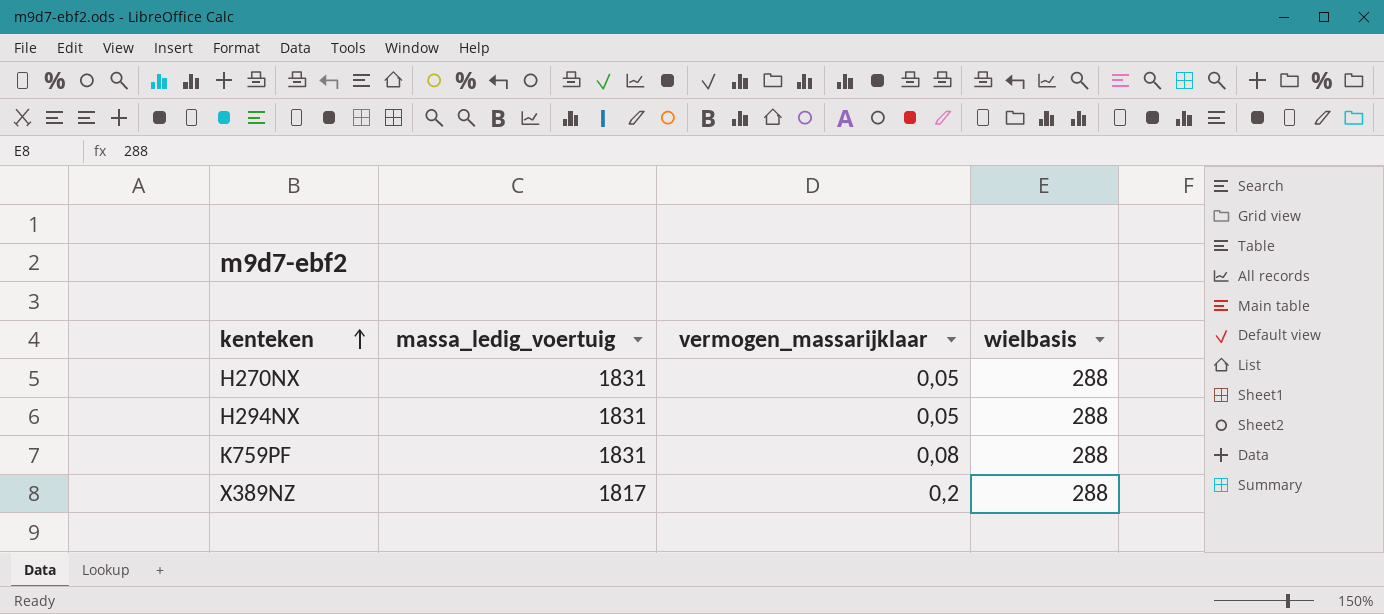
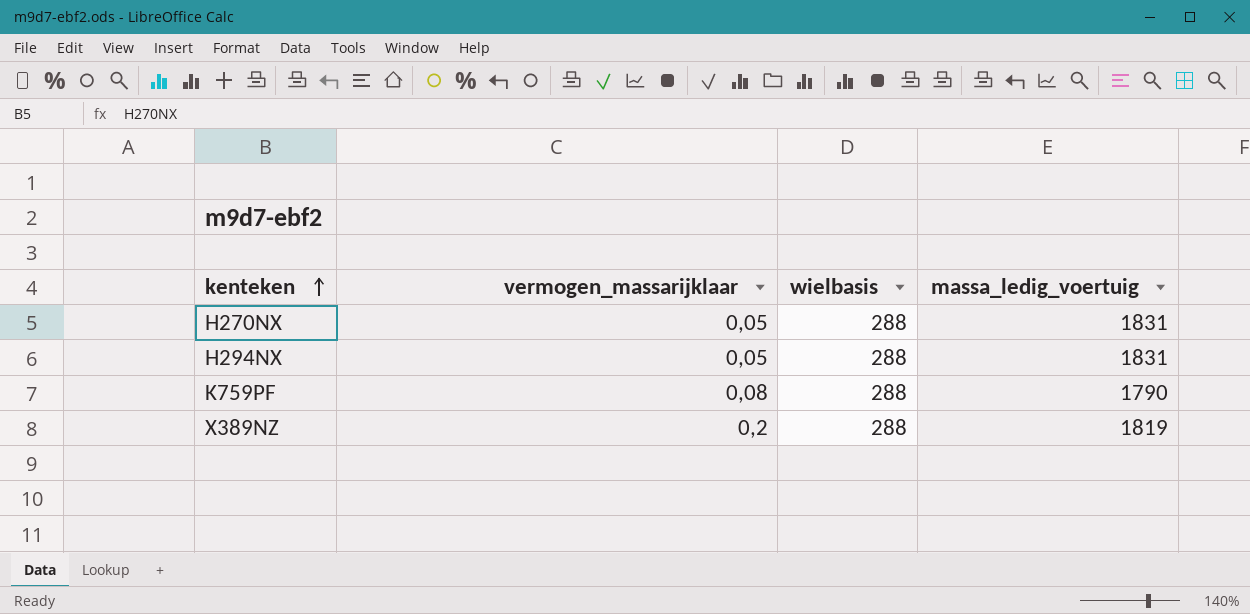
column massa_ledig_voertuig | position: 2 -> 4
K759PF | massa_ledig_voertuig: 1831 -> 1790
X389NZ | massa_ledig_voertuig: 1817 -> 1819

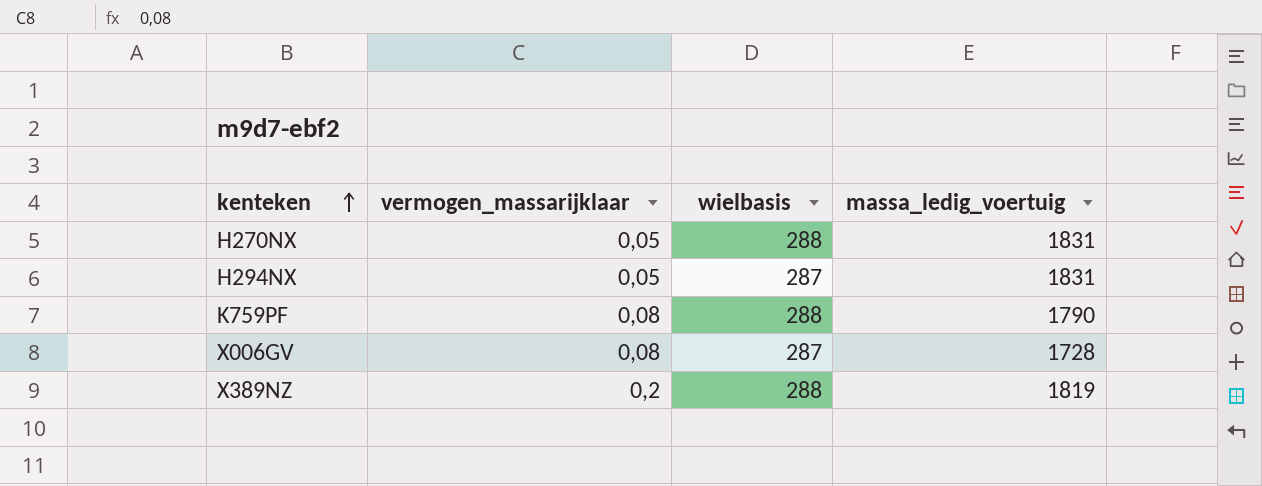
H294NX | wielbasis: 288 -> 287
row X006GV: none -> 0,08 | 287 | 1728

